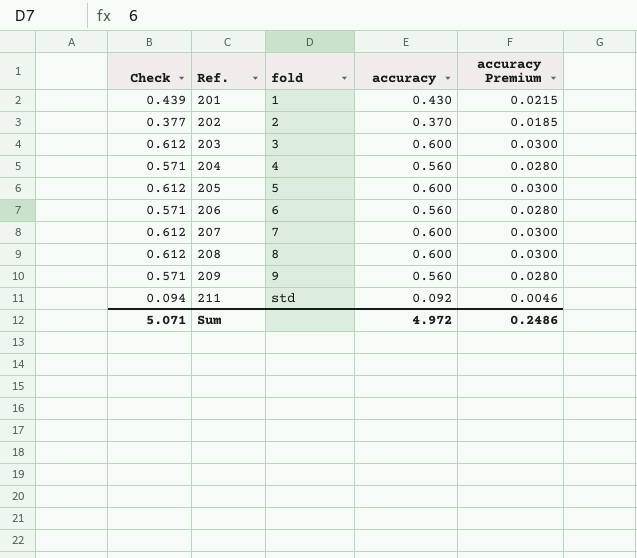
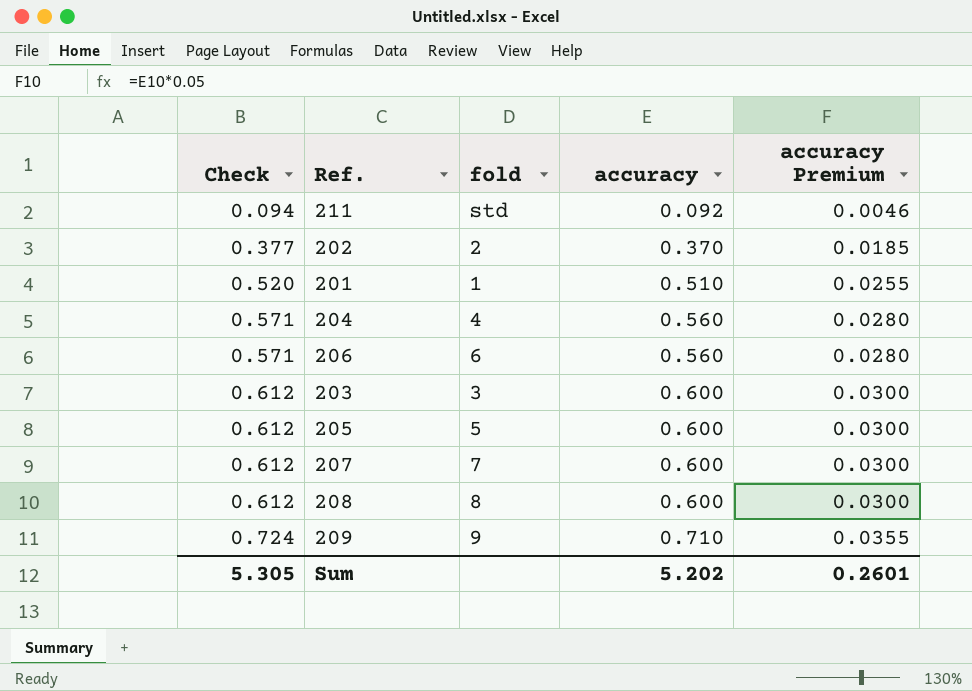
row order: Ref. ascending -> Check ascending
201 | Check: 0.439 -> 0.520
201 | accuracy: 0.430 -> 0.510
201 | accuracy Premium: 0.0215 -> 0.0255
209 | Check: 0.571 -> 0.724
209 | accuracy: 0.560 -> 0.710
209 | accuracy Premium: 0.0280 -> 0.0355
Sum | Check: 5.071 -> 5.305
Sum | accuracy: 4.972 -> 5.202
Sum | accuracy Premium: 0.2486 -> 0.2601

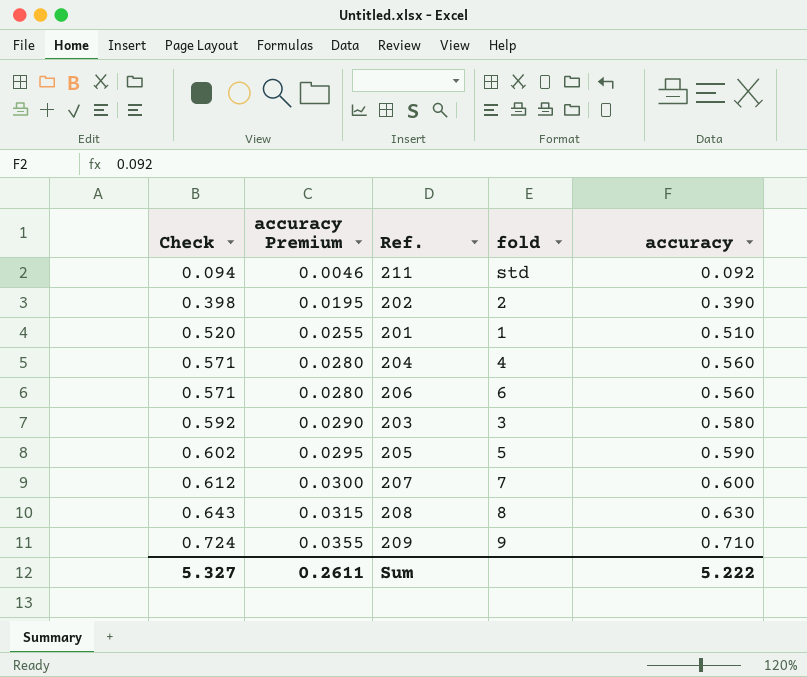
column accuracy Premium | position: 5 -> 2
202 | Check: 0.377 -> 0.398
202 | accuracy Premium: 0.0185 -> 0.0195
202 | accuracy: 0.370 -> 0.390
203 | Check: 0.612 -> 0.592
203 | accuracy Premium: 0.0300 -> 0.0290
203 | accuracy: 0.600 -> 0.580
205 | Check: 0.612 -> 0.602
205 | accuracy Premium: 0.0300 -> 0.0295
205 | accuracy: 0.600 -> 0.590
208 | Check: 0.612 -> 0.643
208 | accuracy Premium: 0.0300 -> 0.0315
208 | accuracy: 0.600 -> 0.630
Sum | Check: 5.305 -> 5.327
Sum | accuracy Premium: 0.2601 -> 0.2611
Sum | accuracy: 5.202 -> 5.222

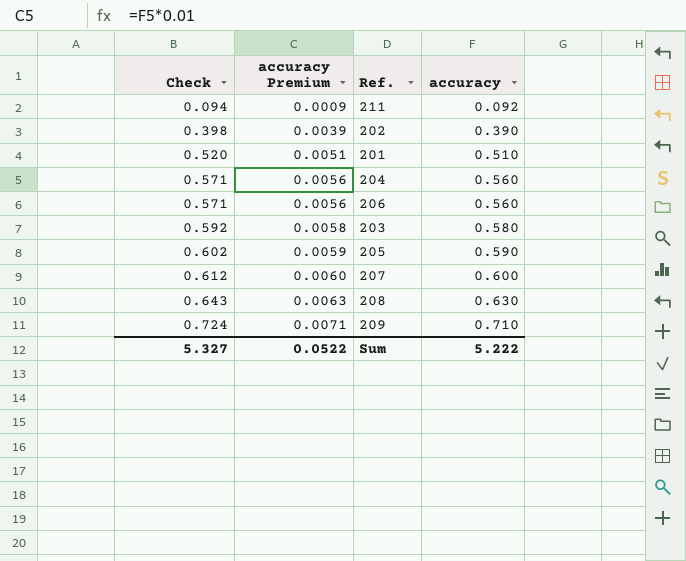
column fold | position: 4 -> none
column accuracy Premium | formula: [accuracy] * 0.05 -> [accuracy] * 0.01
Sum | accuracy Premium: 0.2611 -> 0.0522

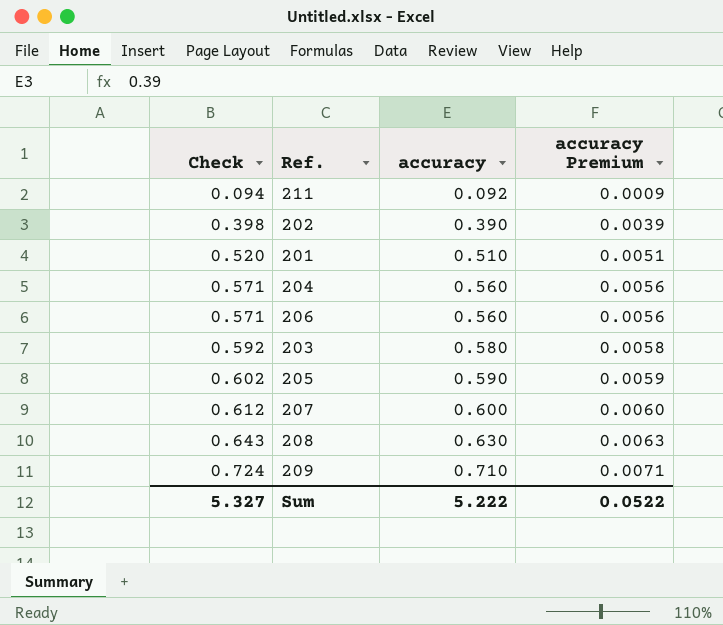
column accuracy Premium | position: 2 -> 4

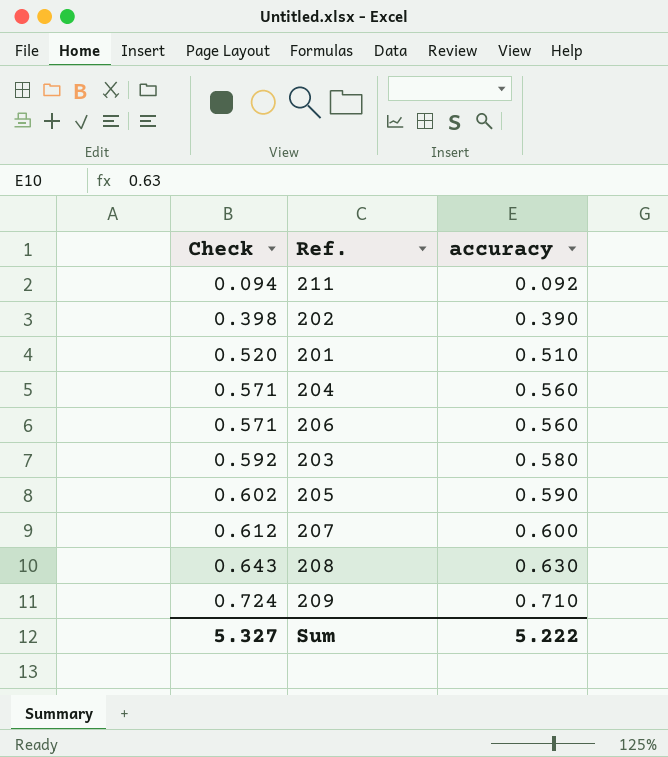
column accuracy Premium | formula: [accuracy] * 0.01 -> none

